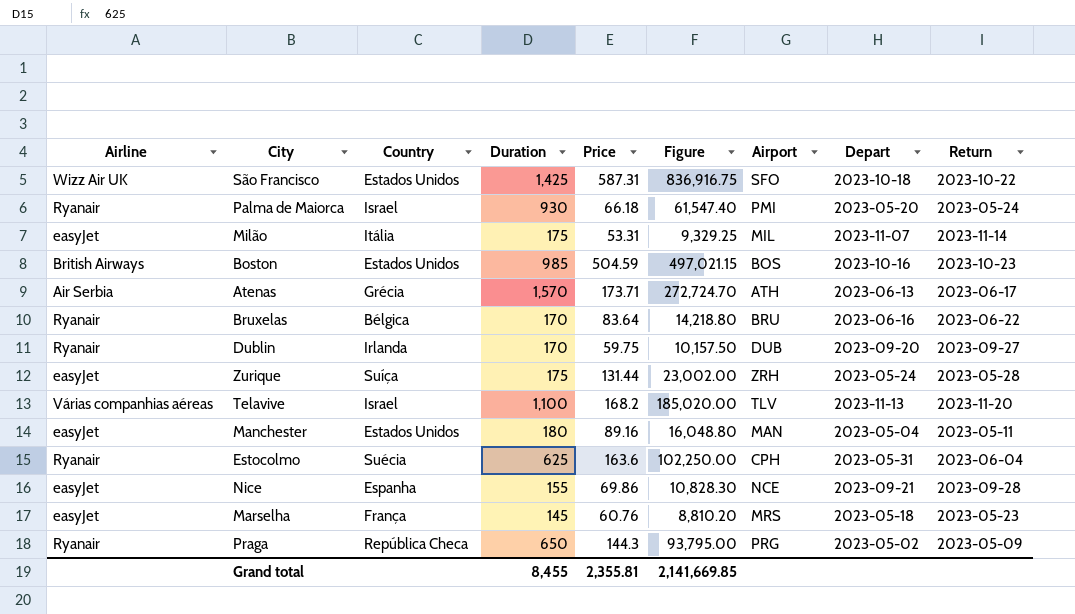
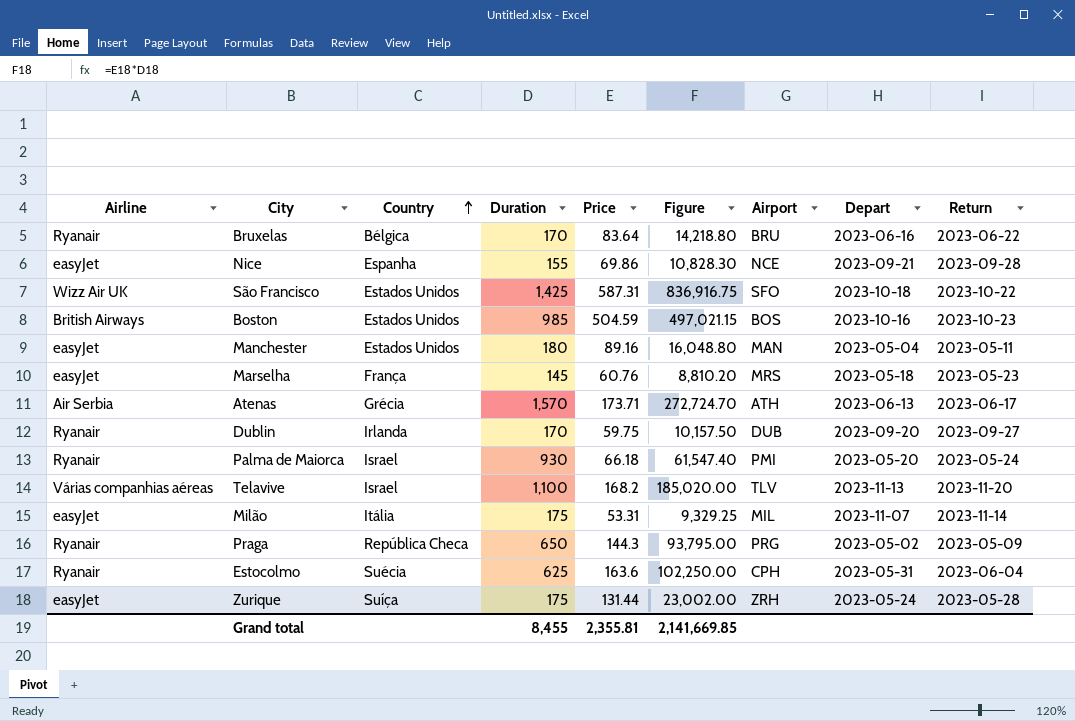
row order: none -> Country ascending

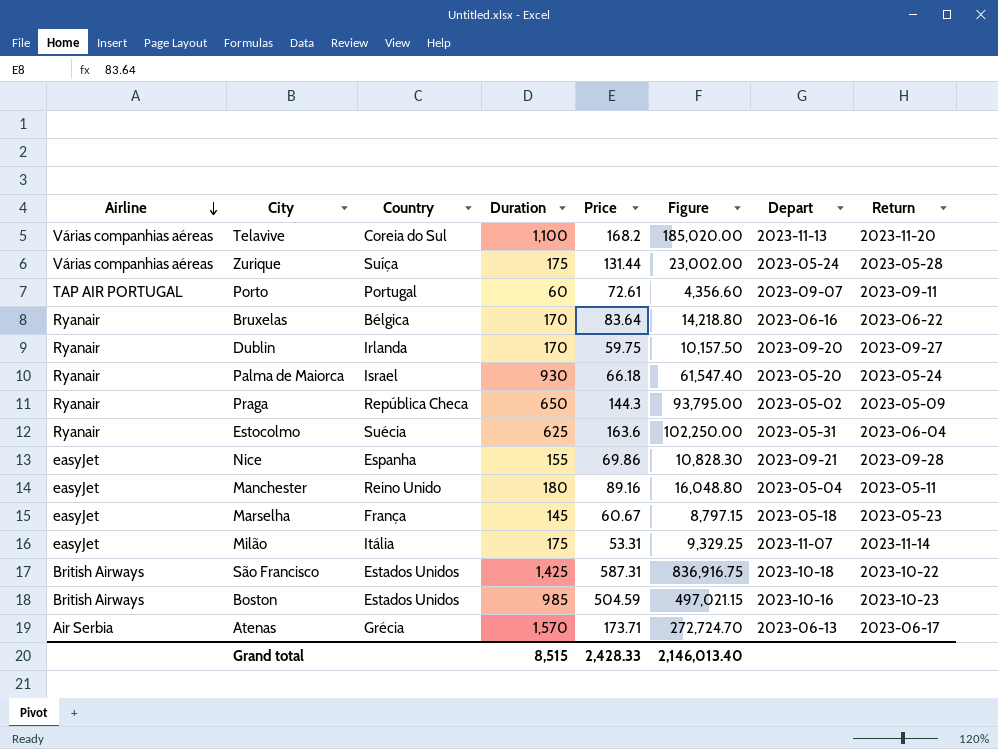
row order: Country ascending -> Airline descending
column Airport | position: 7 -> none
Telavive | Country: Israel -> Coreia do Sul
Zurique | Airline: easyJet -> Várias companhias aéreas
row Porto: none -> TAP AIR PORTUGAL | Portugal | 60 | 72.61 | 4,356.60 | 2023-09-07 | 2023-09-11
Manchester | Country: Estados Unidos -> Reino Unido
Marselha | Price: 60.76 -> 60.67
Marselha | Figure: 8,810.20 -> 8,797.15
São Francisco | Airline: Wizz Air UK -> British Airways
Grand total | Duration: 8,455 -> 8,515
Grand total | Price: 2,355.81 -> 2,428.33
Grand total | Figure: 2,141,669.85 -> 2,146,013.40

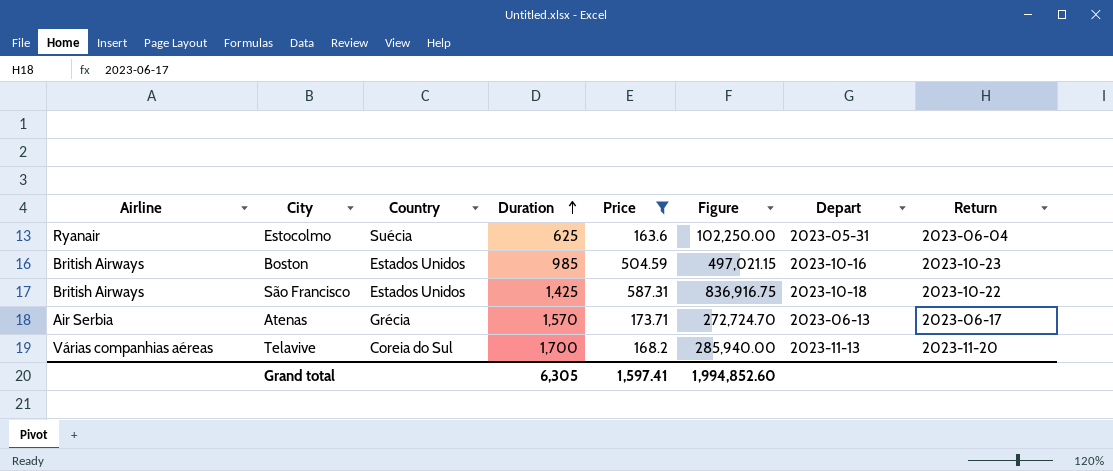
filter: none -> Price >= 163.6
row order: Airline descending -> Duration ascending
Telavive | Duration: 1,100 -> 1,700
Telavive | Figure: 185,020.00 -> 285,940.00
Grand total | Duration: 8,515 -> 6,305
Grand total | Price: 2,428.33 -> 1,597.41
Grand total | Figure: 2,146,013.40 -> 1,994,852.60

